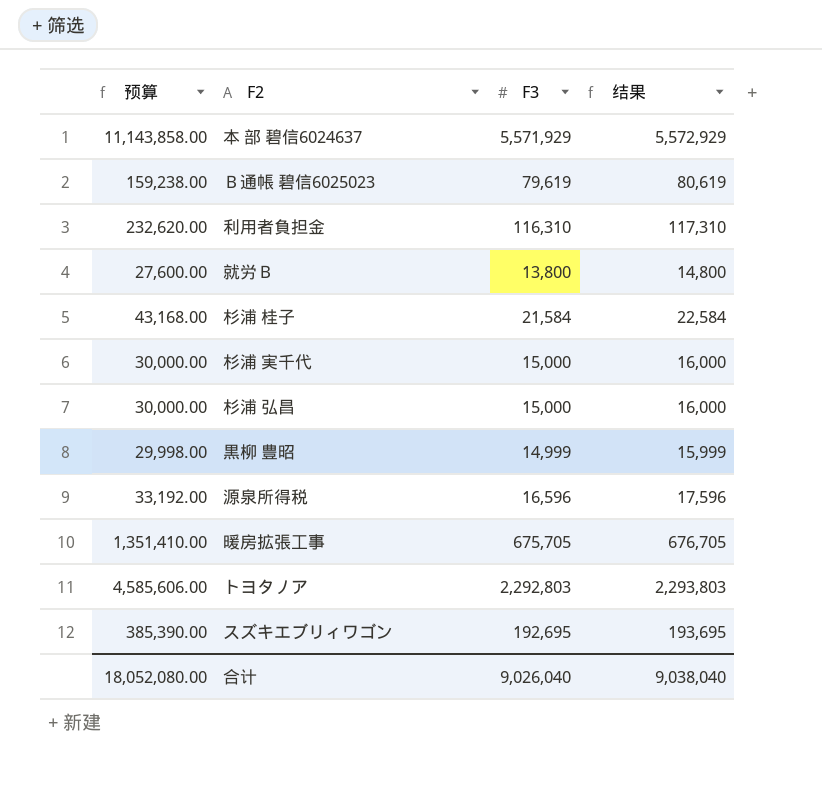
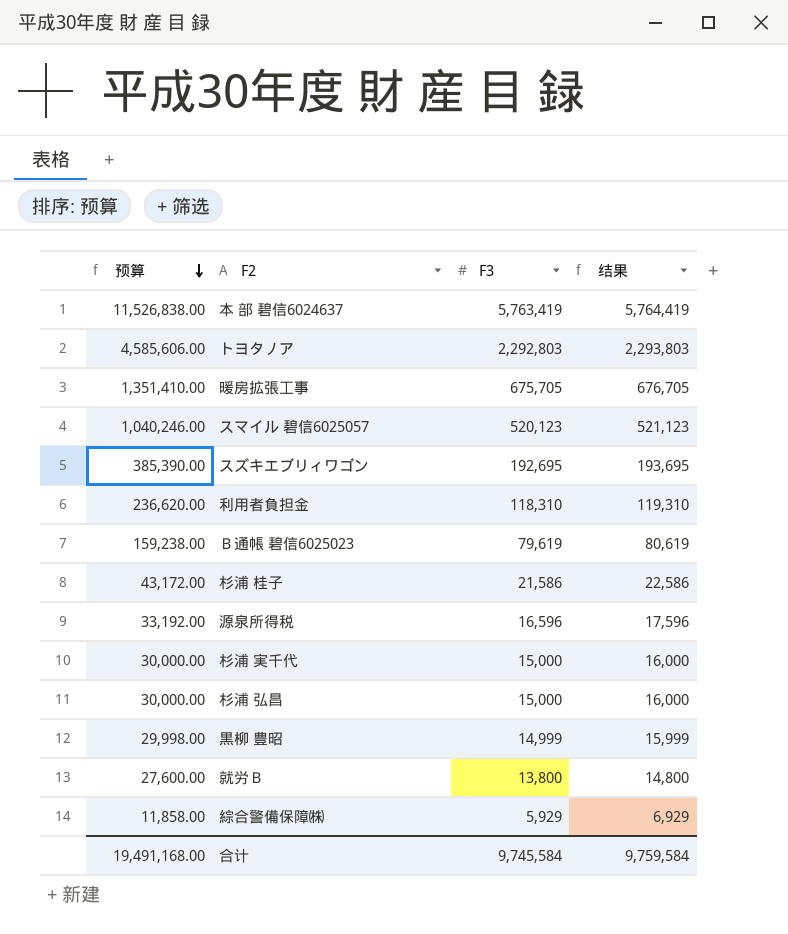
row order: none -> 预算 descending
本 部 碧信6024637 | 预算: 11,143,858.00 -> 11,526,838.00
本 部 碧信6024637 | F3: 5,571,929 -> 5,763,419
本 部 碧信6024637 | 结果: 5,572,929 -> 5,764,419
row スマイル 碧信6025057: none -> 1,040,246.00 | 520,123 | 521,123
利用者負担金 | 预算: 232,620.00 -> 236,620.00
利用者負担金 | F3: 116,310 -> 118,310
利用者負担金 | 结果: 117,310 -> 119,310
杉浦 桂子 | 预算: 43,168.00 -> 43,172.00
杉浦 桂子 | F3: 21,584 -> 21,586
杉浦 桂子 | 结果: 22,584 -> 22,586
row 綜合警備保障㈱: none -> 11,858.00 | 5,929 | 6,929
合计 | 预算: 18,052,080.00 -> 19,491,168.00
合计 | F3: 9,026,040 -> 9,745,584
合计 | 结果: 9,038,040 -> 9,759,584

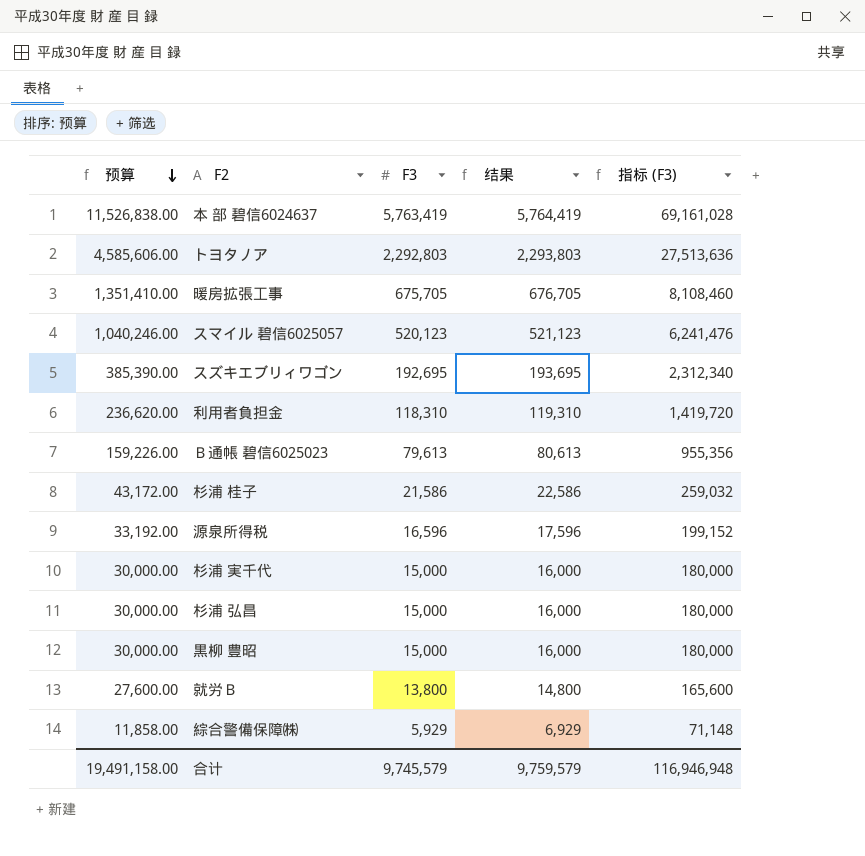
column 指标 (F3) | formula: none -> [F3] * 12
Ｂ通帳 碧信6025023 | 预算: 159,238.00 -> 159,226.00
Ｂ通帳 碧信6025023 | F3: 79,619 -> 79,613
Ｂ通帳 碧信6025023 | 结果: 80,619 -> 80,613
黒柳 豊昭 | 预算: 29,998.00 -> 30,000.00
黒柳 豊昭 | F3: 14,999 -> 15,000
黒柳 豊昭 | 结果: 15,999 -> 16,000
合计 | 预算: 19,491,168.00 -> 19,491,158.00
合计 | F3: 9,745,584 -> 9,745,579
合计 | 结果: 9,759,584 -> 9,759,579

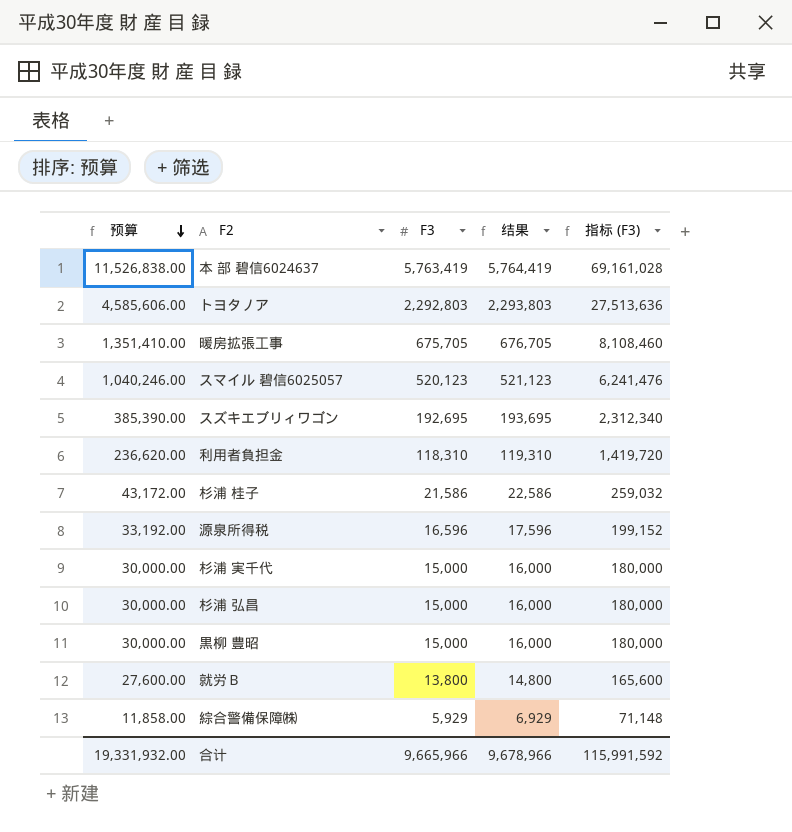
row Ｂ通帳 碧信6025023: 159,226.00 | 79,613 | 80,613 | 955,356 -> none
合计 | 预算: 19,491,158.00 -> 19,331,932.00
合计 | F3: 9,745,579 -> 9,665,966
合计 | 结果: 9,759,579 -> 9,678,966
合计 | 指标 (F3): 116,946,948 -> 115,991,592

